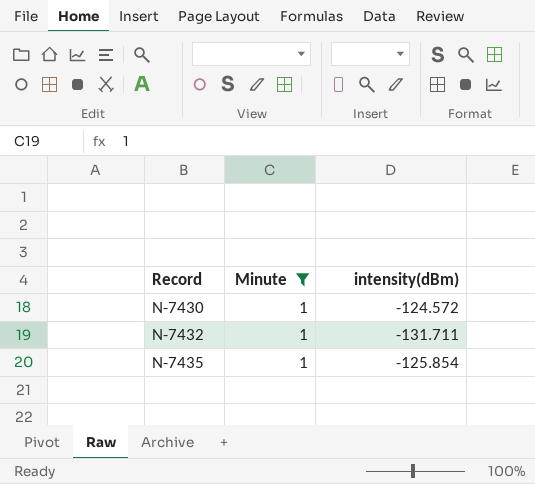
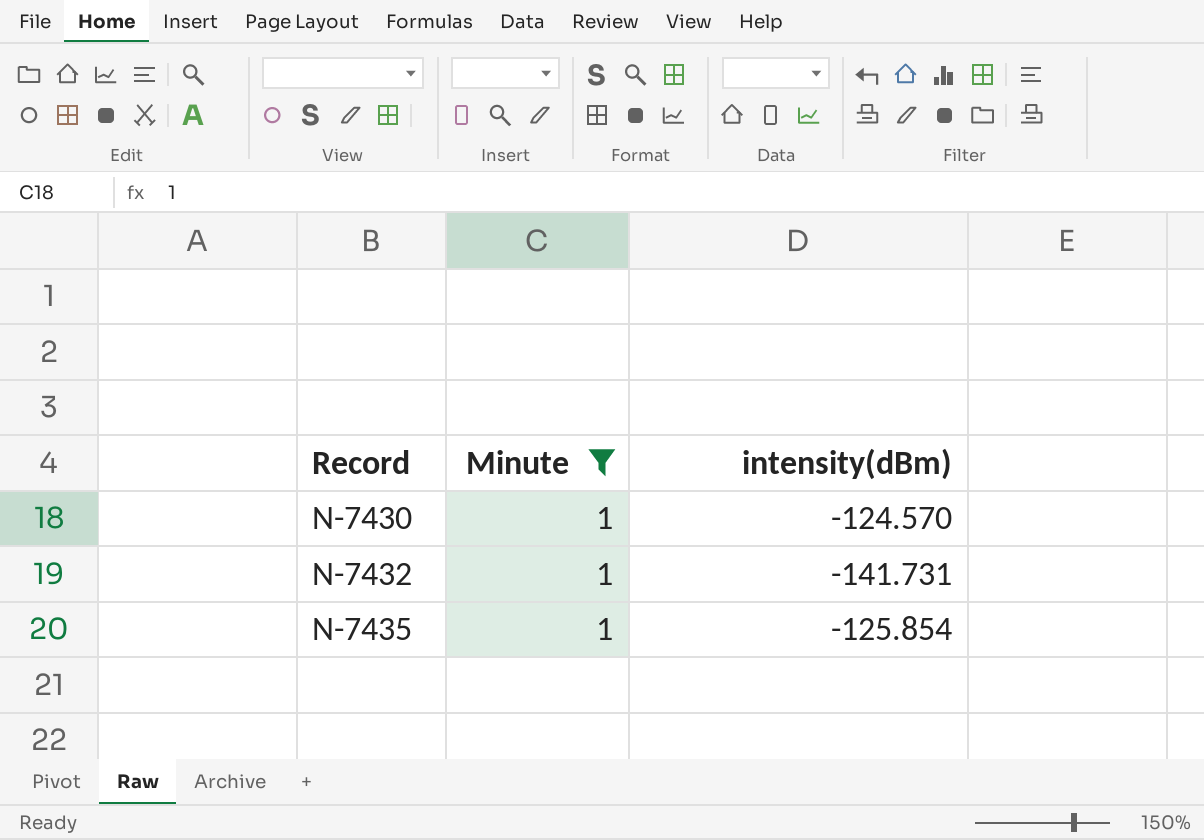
N-7430 | intensity(dBm): -124.572 -> -124.570
N-7432 | intensity(dBm): -131.711 -> -141.731

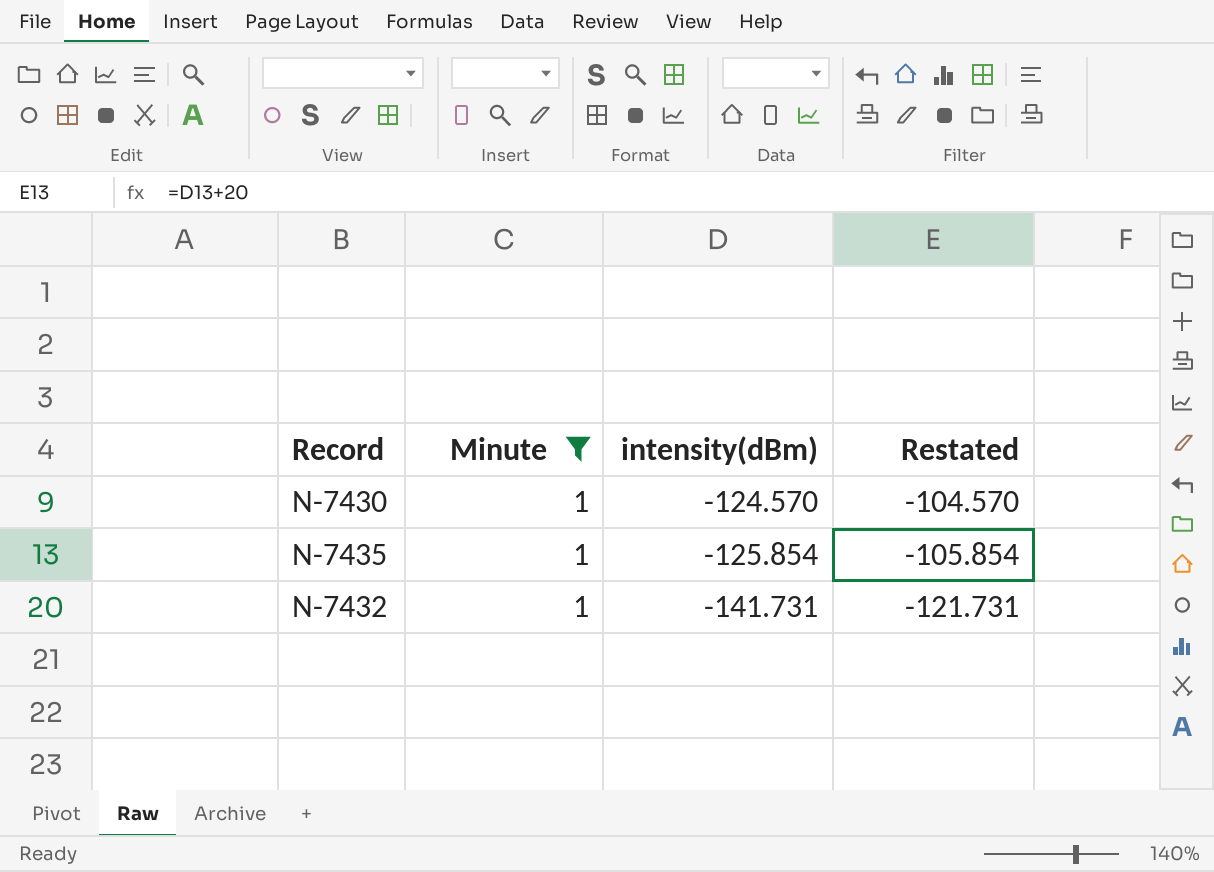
row order: Record ascending -> intensity(dBm) descending
column Restated | formula: none -> [intensity(dBm)] + 20

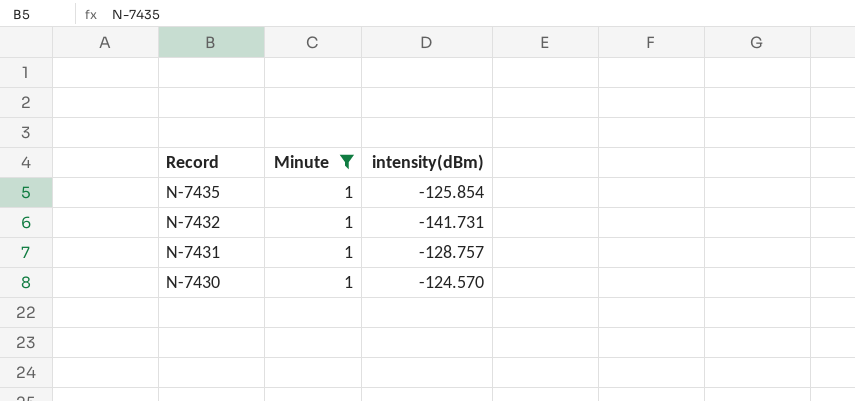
row order: intensity(dBm) descending -> Record descending
column Restated | formula: [intensity(dBm)] + 20 -> none
row N-7431: none -> 1 | -128.757

